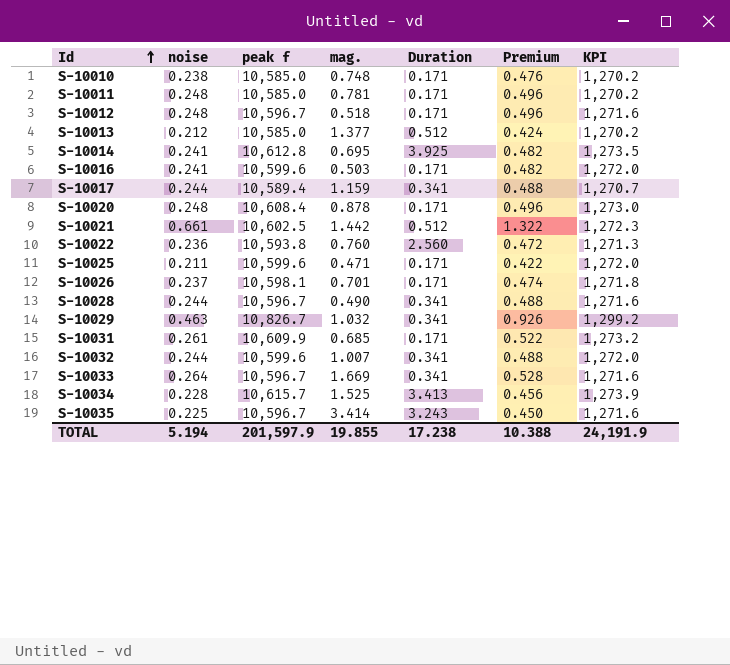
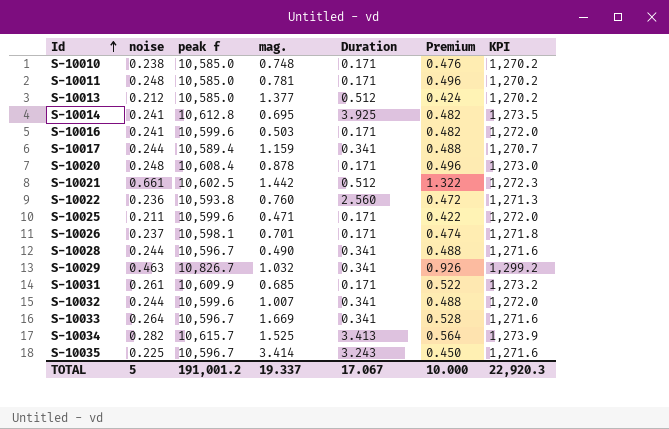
row S-10012: 0.248 | 10,596.7 | 0.518 | 0.171 | 0.496 | 1,271.6 -> none
S-10034 | noise: 0.228 -> 0.282
S-10034 | Premium: 0.456 -> 0.564
TOTAL | noise: 5.194 -> 5
TOTAL | peak f: 201,597.9 -> 191,001.2
TOTAL | mag.: 19.855 -> 19.337
TOTAL | Duration: 17.238 -> 17.067
TOTAL | Premium: 10.388 -> 10.000
TOTAL | KPI: 24,191.9 -> 22,920.3

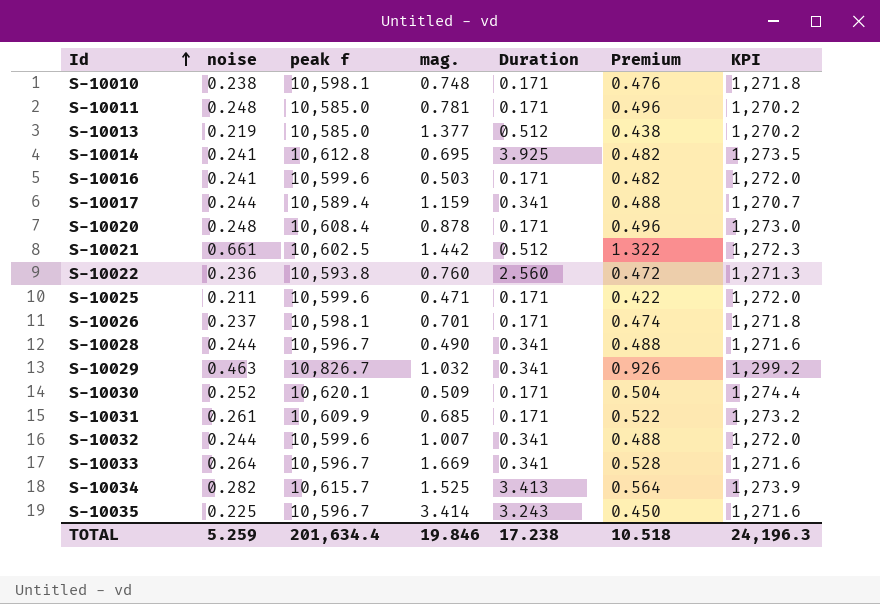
S-10010 | peak f: 10,585.0 -> 10,598.1
S-10010 | KPI: 1,270.2 -> 1,271.8
S-10013 | noise: 0.212 -> 0.219
S-10013 | Premium: 0.424 -> 0.438
row S-10030: none -> 0.252 | 10,620.1 | 0.509 | 0.171 | 0.504 | 1,274.4
TOTAL | noise: 5 -> 5.259
TOTAL | peak f: 191,001.2 -> 201,634.4
TOTAL | mag.: 19.337 -> 19.846
TOTAL | Duration: 17.067 -> 17.238
TOTAL | Premium: 10.000 -> 10.518
TOTAL | KPI: 22,920.3 -> 24,196.3

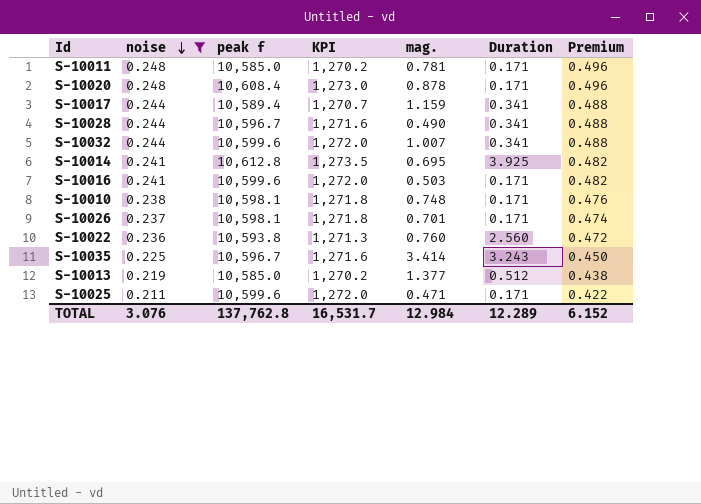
filter: none -> noise <= 0.248
row order: Id ascending -> noise descending
column KPI | position: 7 -> 4
TOTAL | noise: 5.259 -> 3.076
TOTAL | peak f: 201,634.4 -> 137,762.8
TOTAL | KPI: 24,196.3 -> 16,531.7
TOTAL | mag.: 19.846 -> 12.984
TOTAL | Duration: 17.238 -> 12.289
TOTAL | Premium: 10.518 -> 6.152

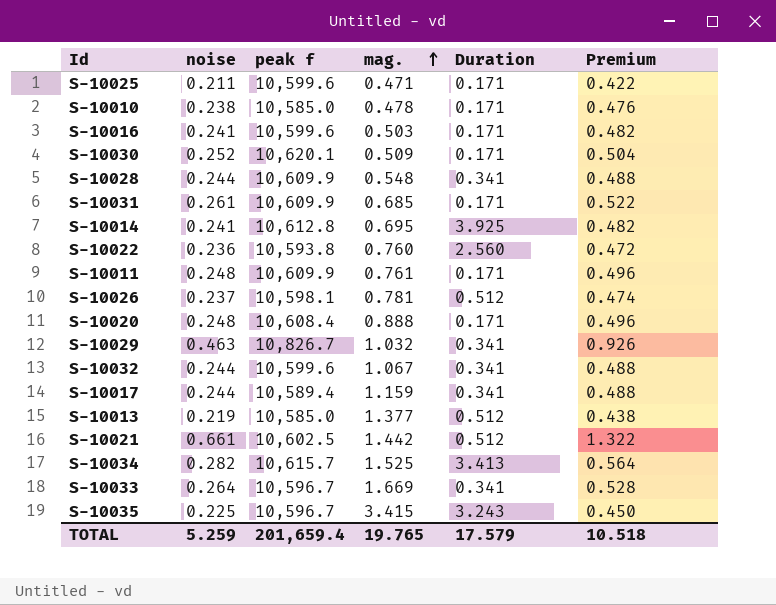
filter: noise <= 0.248 -> none
row order: noise descending -> mag. ascending
column KPI | formula: [peak f] * 0.12 -> none
S-10010 | peak f: 10,598.1 -> 10,585.0
S-10010 | mag.: 0.748 -> 0.478
S-10028 | peak f: 10,596.7 -> 10,609.9
S-10028 | mag.: 0.490 -> 0.548
S-10011 | peak f: 10,585.0 -> 10,609.9
S-10011 | mag.: 0.781 -> 0.761
S-10026 | mag.: 0.701 -> 0.781
S-10026 | Duration: 0.171 -> 0.512
S-10020 | mag.: 0.878 -> 0.888
S-10032 | mag.: 1.007 -> 1.067
S-10035 | mag.: 3.414 -> 3.415
TOTAL | noise: 3.076 -> 5.259
TOTAL | peak f: 137,762.8 -> 201,659.4
TOTAL | mag.: 12.984 -> 19.765
TOTAL | Duration: 12.289 -> 17.579
TOTAL | Premium: 6.152 -> 10.518

